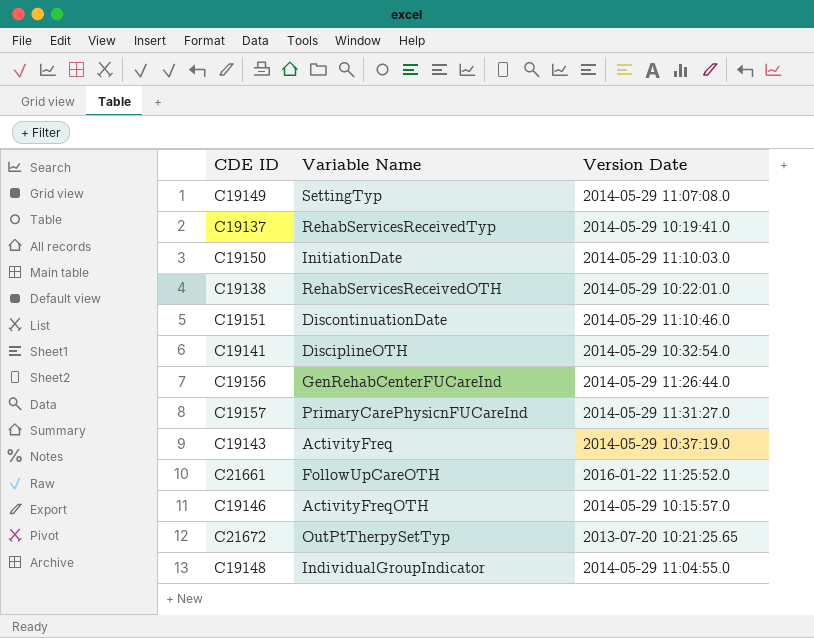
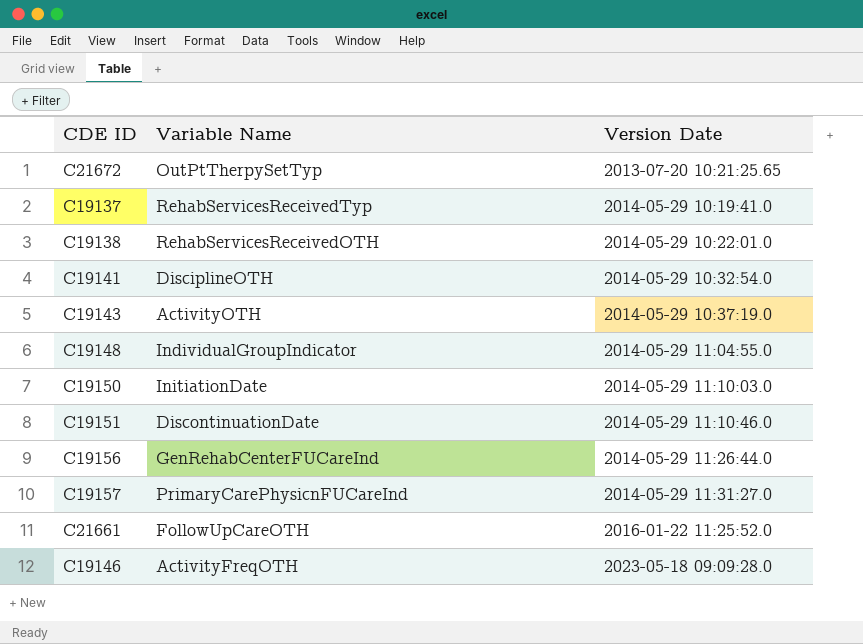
row order: none -> Version Date ascending
row C19149: SettingTyp | 2014-05-29 11:07:08.0 -> none
C19143 | Variable Name: ActivityFreq -> ActivityOTH
C19146 | Version Date: 2014-05-29 10:15:57.0 -> 2023-05-18 09:09:28.0

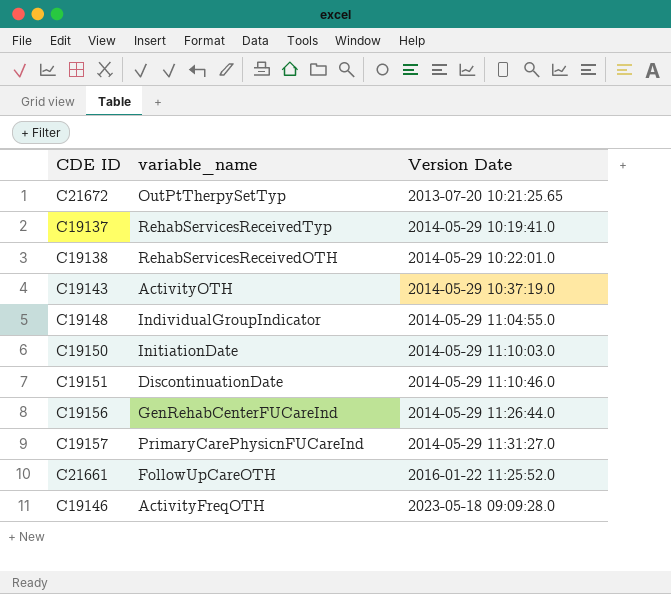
column name: Variable Name -> variable_name
row C19141: DisciplineOTH | 2014-05-29 10:32:54.0 -> none

